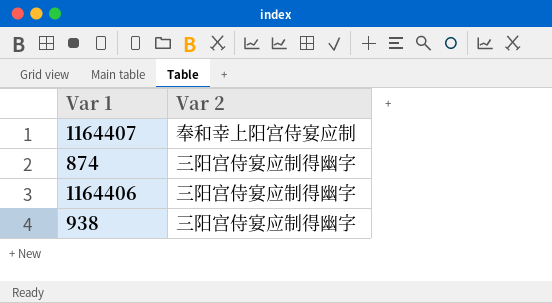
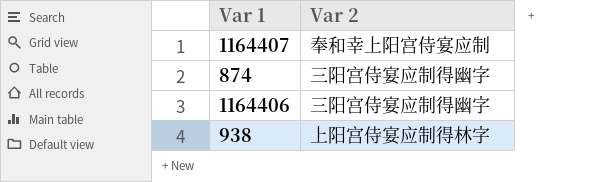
938 | Var 2: 三阳宫侍宴应制得幽字 -> 上阳宫侍宴应制得林字

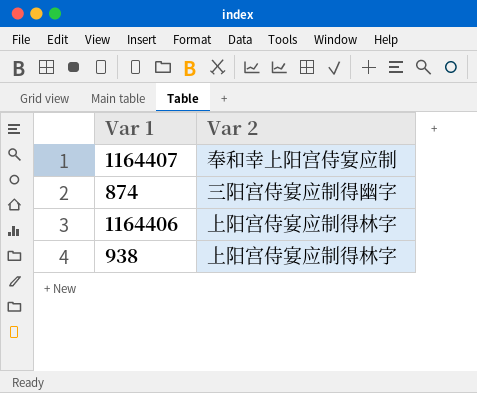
1164406 | Var 2: 三阳宫侍宴应制得幽字 -> 上阳宫侍宴应制得林字

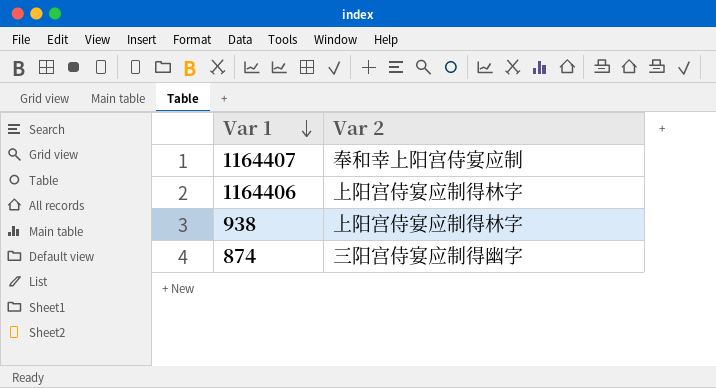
row order: none -> Var 1 descending

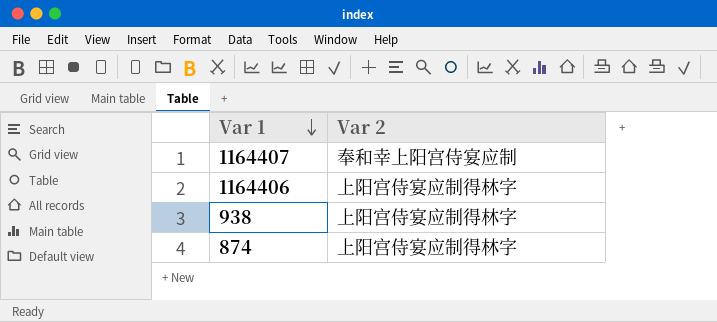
874 | Var 2: 三阳宫侍宴应制得幽字 -> 上阳宫侍宴应制得林字

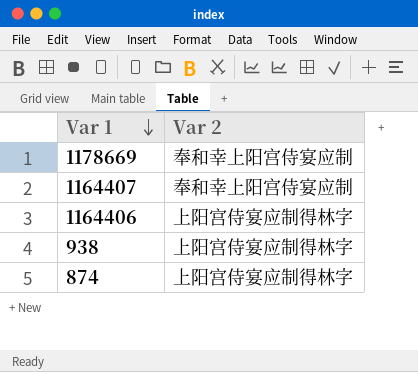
row 1178669: none -> 奉和幸上阳宫侍宴应制

